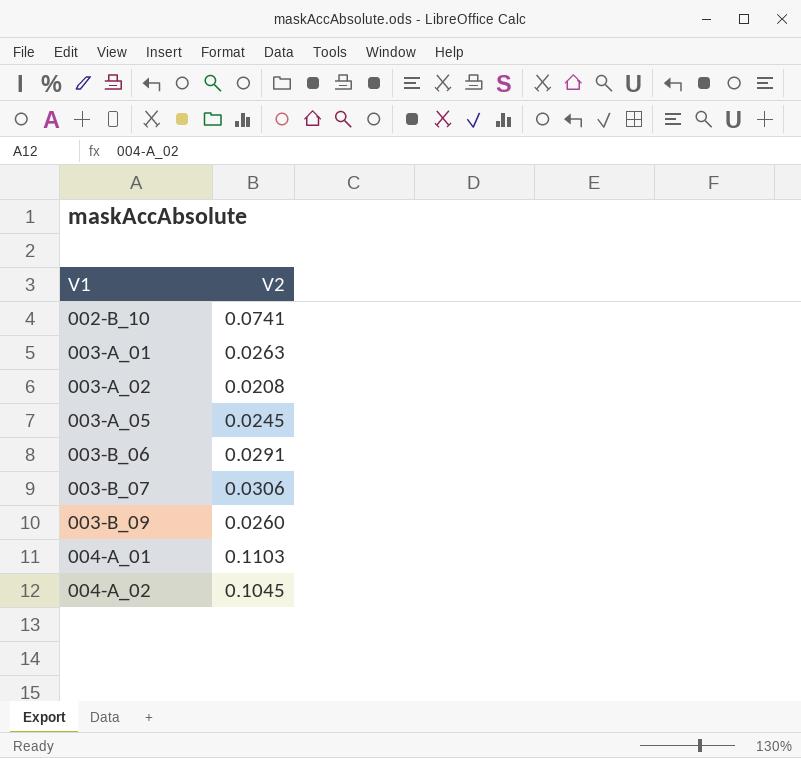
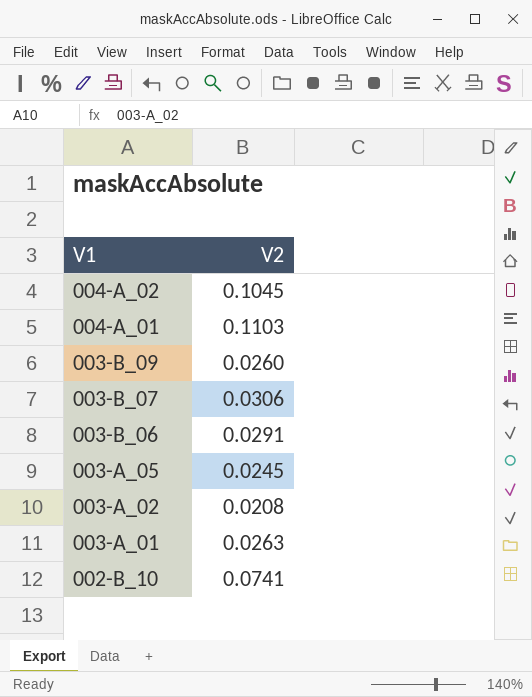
row order: V1 ascending -> V1 descending

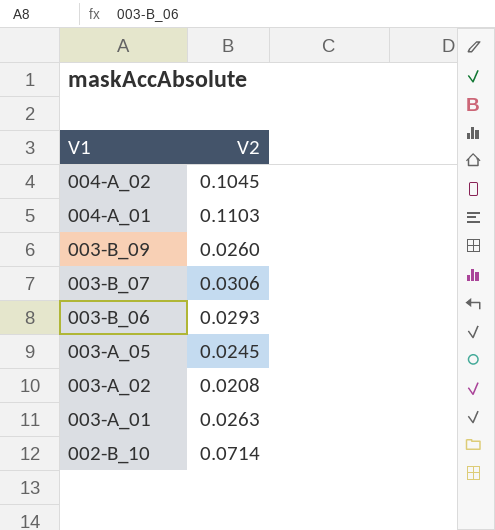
003-B_06 | V2: 0.0291 -> 0.0293
002-B_10 | V2: 0.0741 -> 0.0714

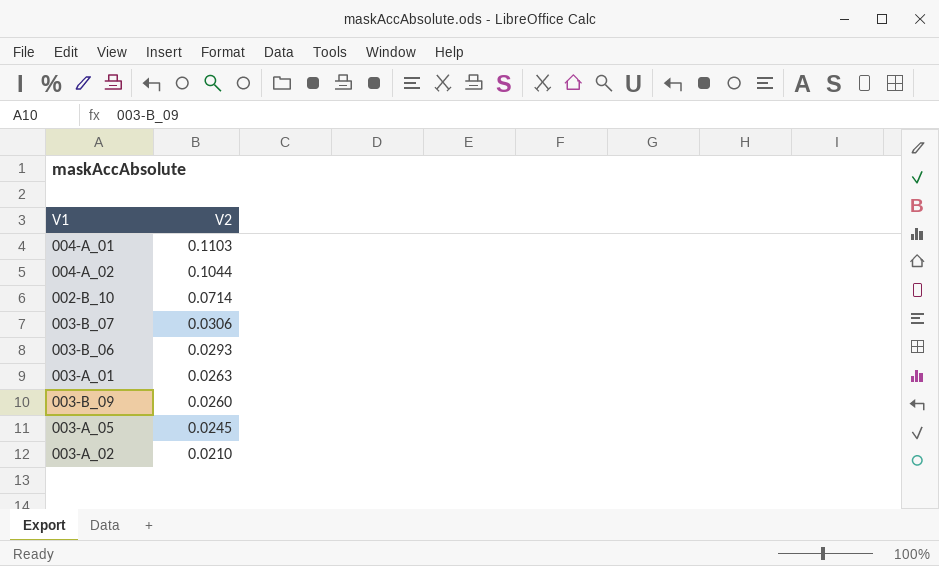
row order: V1 descending -> V2 descending
004-A_02 | V2: 0.1045 -> 0.1044
003-A_02 | V2: 0.0208 -> 0.0210

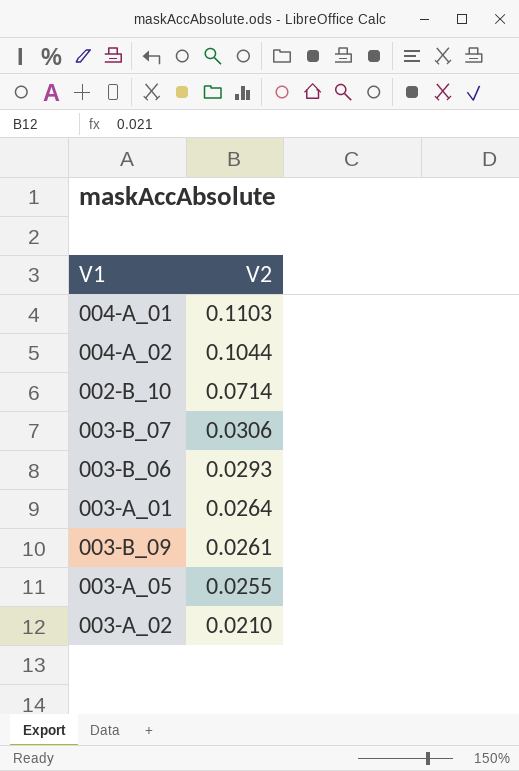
003-A_01 | V2: 0.0263 -> 0.0264
003-B_09 | V2: 0.0260 -> 0.0261
003-A_05 | V2: 0.0245 -> 0.0255

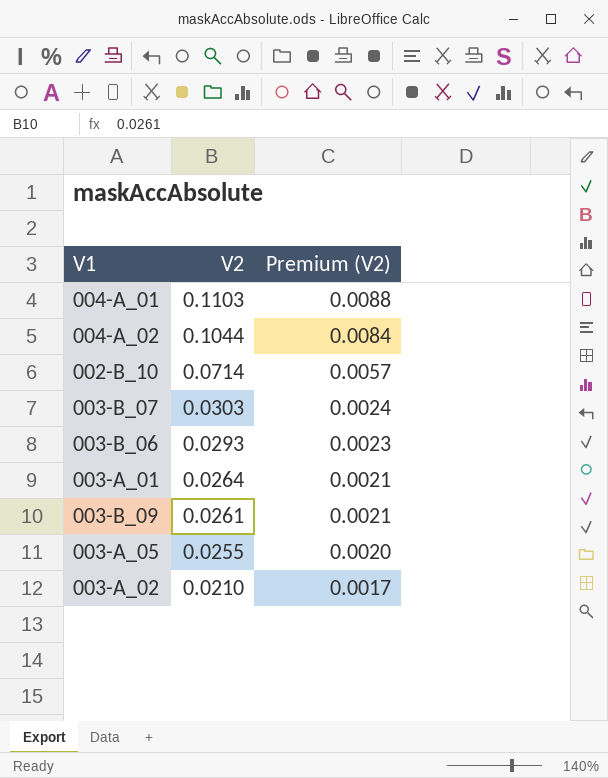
column Premium (V2) | formula: none -> [V2] * 0.08
003-B_07 | V2: 0.0306 -> 0.0303

